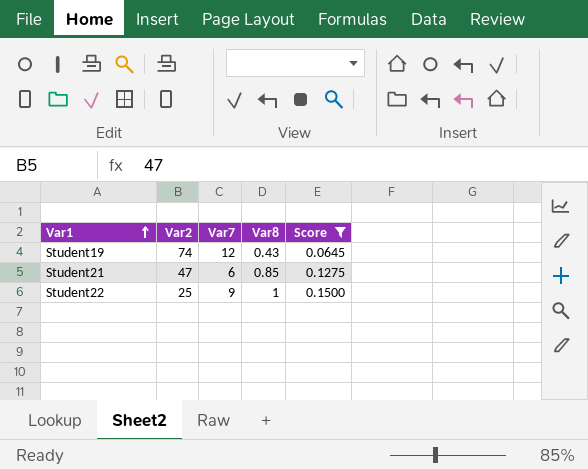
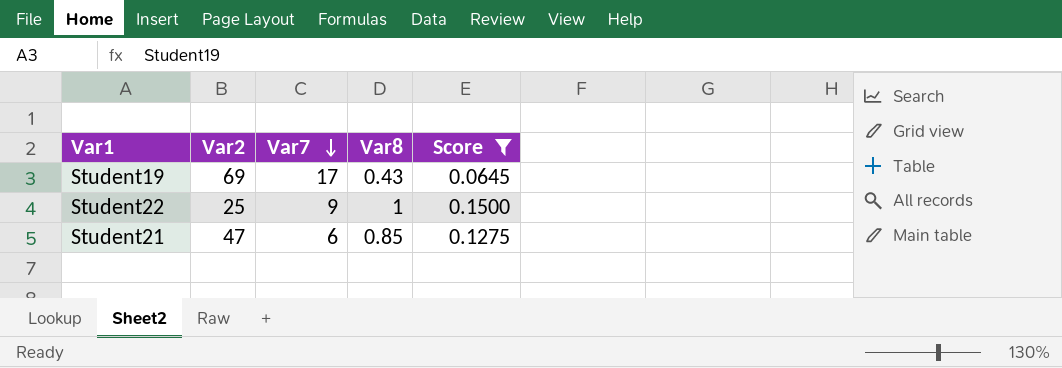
row order: Var1 ascending -> Var7 descending
Student19 | Var2: 74 -> 69
Student19 | Var7: 12 -> 17

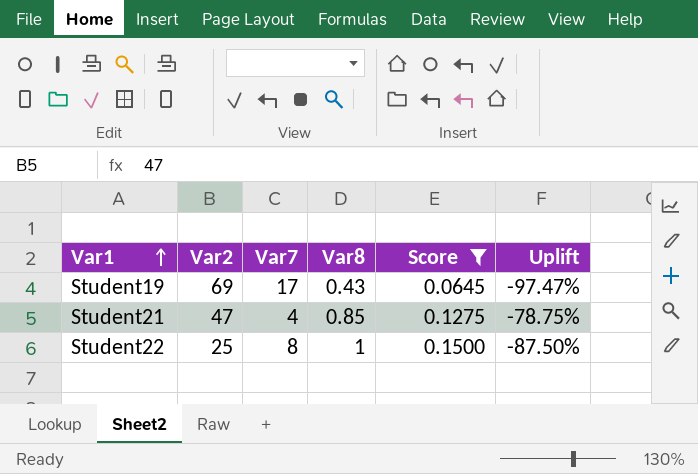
row order: Var7 descending -> Var1 ascending
column Uplift | formula: none -> ([Var8] - [Var7]) / [Var7]
Student21 | Var7: 6 -> 4
Student22 | Var7: 9 -> 8

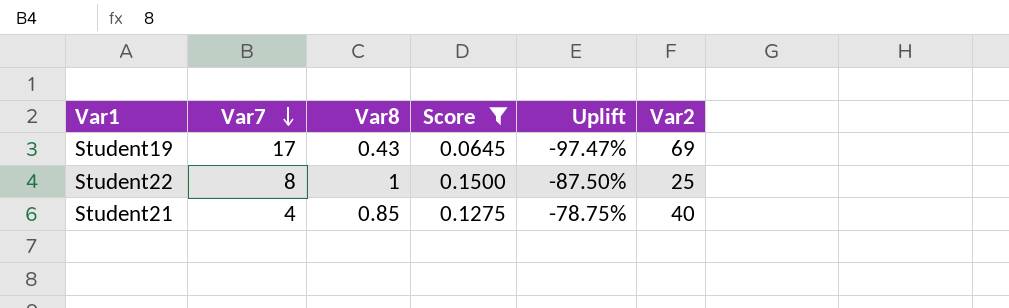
row order: Var1 ascending -> Var7 descending
column Var2 | position: 2 -> 6
Student21 | Var2: 47 -> 40

